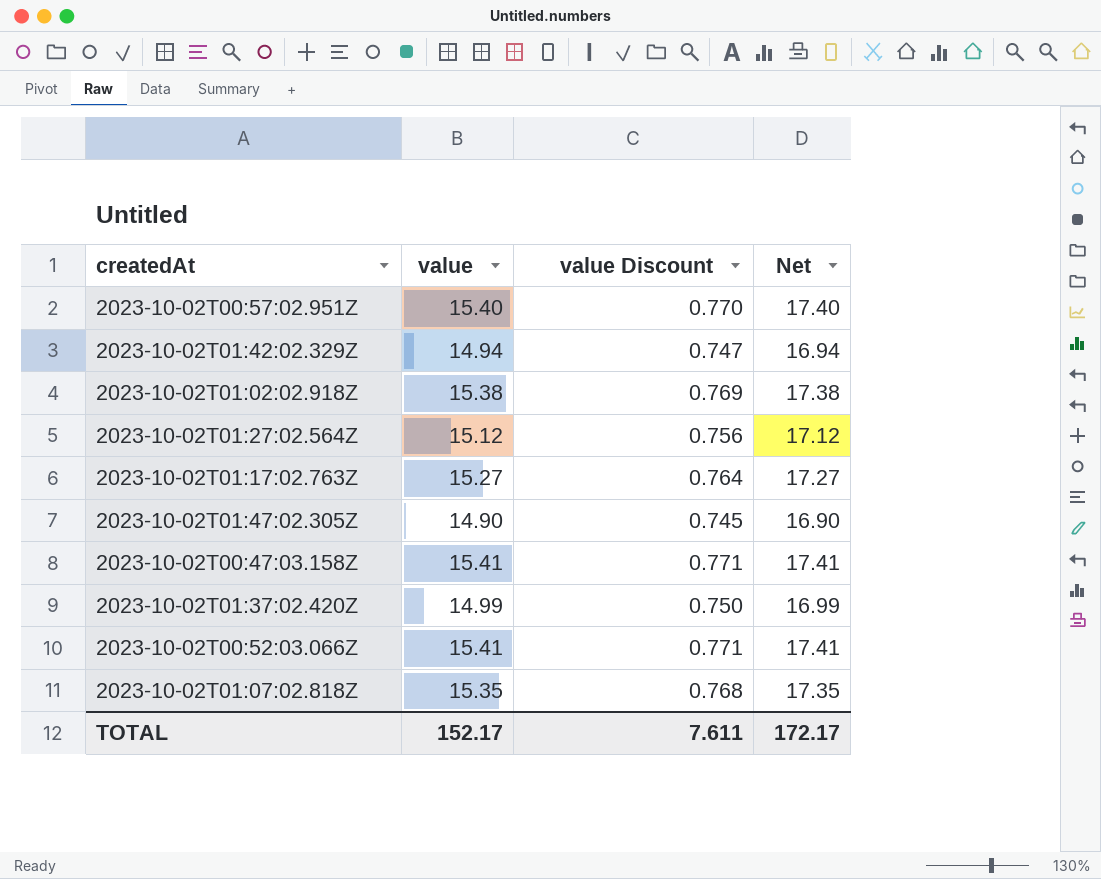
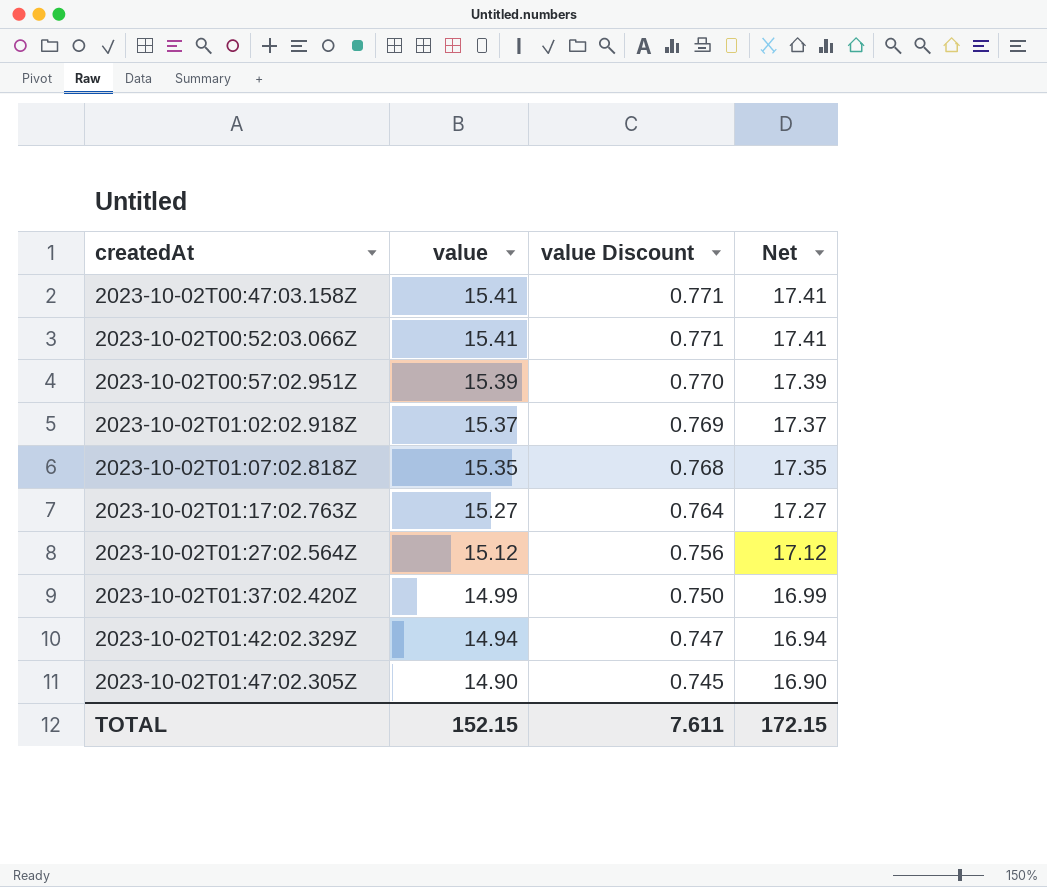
row order: none -> createdAt ascending
2023-10-02T00:57:02.951Z | value: 15.40 -> 15.39
2023-10-02T00:57:02.951Z | Net: 17.40 -> 17.39
2023-10-02T01:02:02.918Z | value: 15.38 -> 15.37
2023-10-02T01:02:02.918Z | Net: 17.38 -> 17.37
TOTAL | value: 152.17 -> 152.15
TOTAL | Net: 172.17 -> 172.15

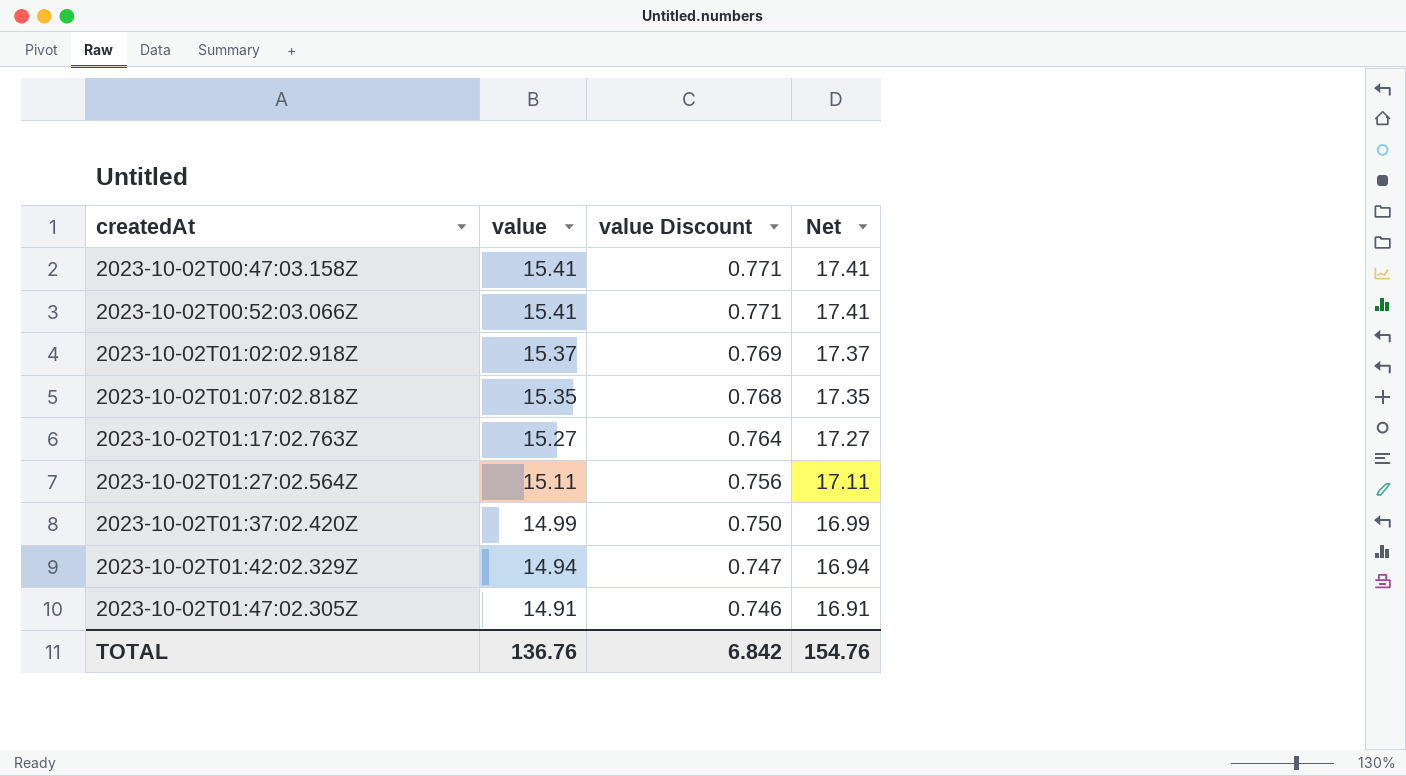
row 2023-10-02T00:57:02.951Z: 15.39 | 0.770 | 17.39 -> none
2023-10-02T01:27:02.564Z | value: 15.12 -> 15.11
2023-10-02T01:27:02.564Z | Net: 17.12 -> 17.11
2023-10-02T01:47:02.305Z | value: 14.90 -> 14.91
2023-10-02T01:47:02.305Z | value Discount: 0.745 -> 0.746
2023-10-02T01:47:02.305Z | Net: 16.90 -> 16.91
TOTAL | value: 152.15 -> 136.76
TOTAL | value Discount: 7.611 -> 6.842
TOTAL | Net: 172.15 -> 154.76

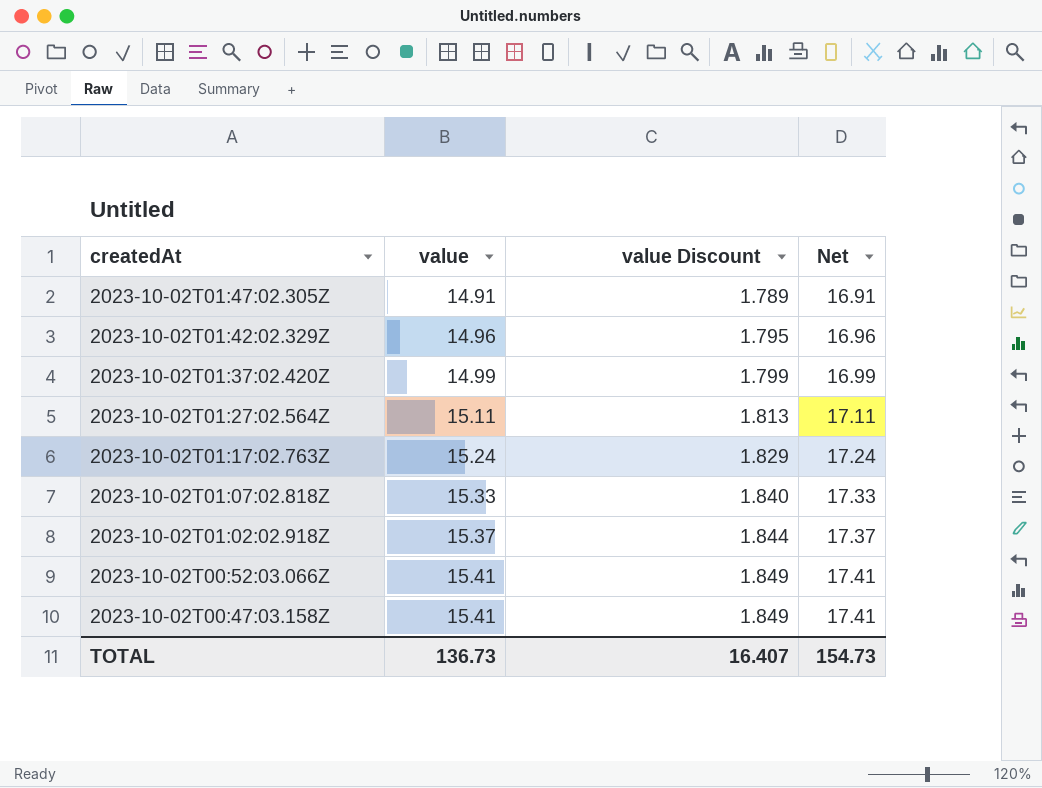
row order: createdAt ascending -> createdAt descending
column value Discount | formula: [value] * 0.05 -> [value] * 0.12
2023-10-02T01:42:02.329Z | value: 14.94 -> 14.96
2023-10-02T01:42:02.329Z | Net: 16.94 -> 16.96
2023-10-02T01:17:02.763Z | value: 15.27 -> 15.24
2023-10-02T01:17:02.763Z | Net: 17.27 -> 17.24
2023-10-02T01:07:02.818Z | value: 15.35 -> 15.33
2023-10-02T01:07:02.818Z | Net: 17.35 -> 17.33
TOTAL | value: 136.76 -> 136.73
TOTAL | value Discount: 6.842 -> 16.407
TOTAL | Net: 154.76 -> 154.73

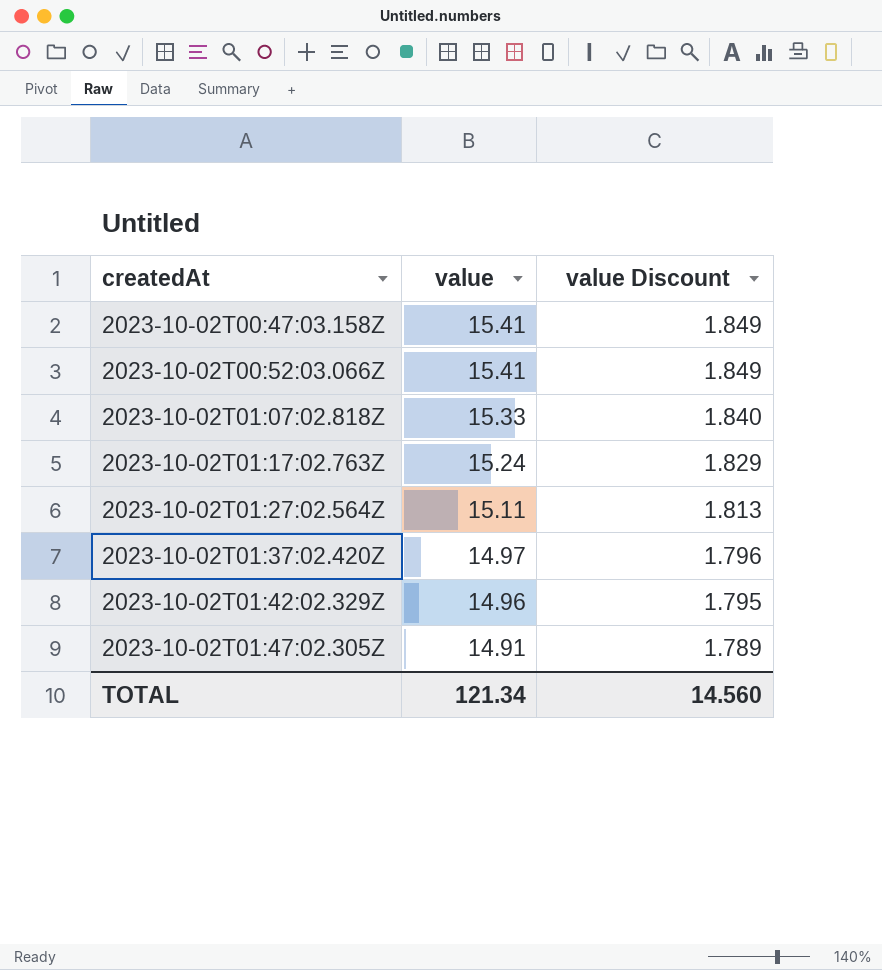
row order: createdAt descending -> createdAt ascending
column Net | formula: [value] + 2 -> none
row 2023-10-02T01:02:02.918Z: 15.37 | 1.844 | 17.37 -> none
2023-10-02T01:37:02.420Z | value: 14.99 -> 14.97
2023-10-02T01:37:02.420Z | value Discount: 1.799 -> 1.796
TOTAL | value: 136.73 -> 121.34
TOTAL | value Discount: 16.407 -> 14.560

